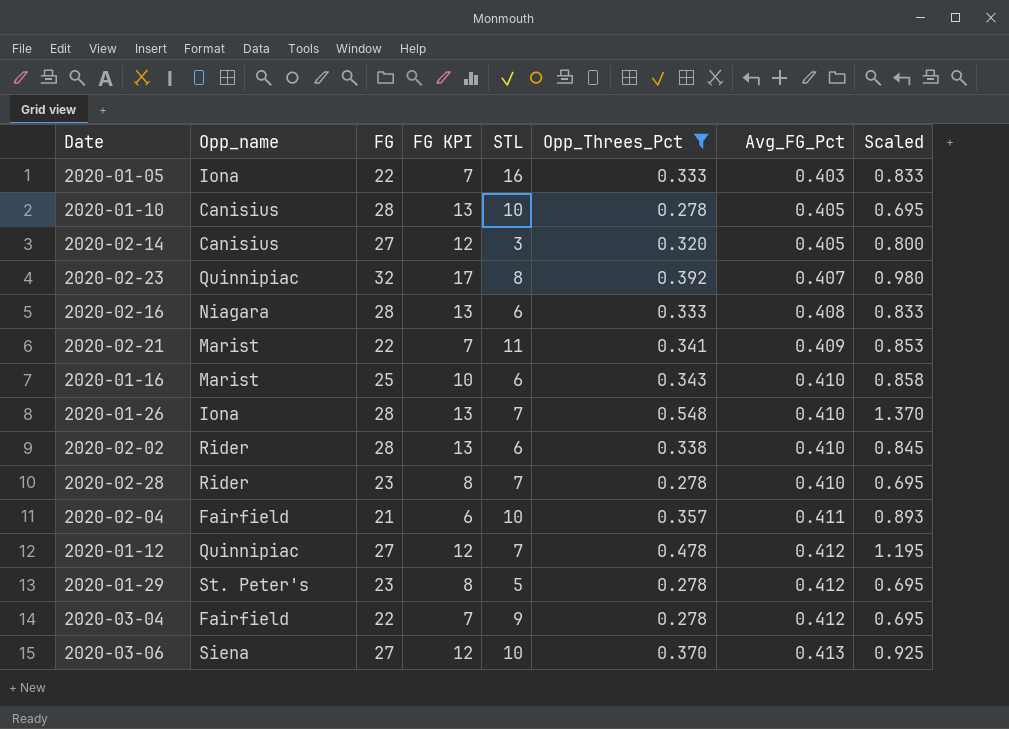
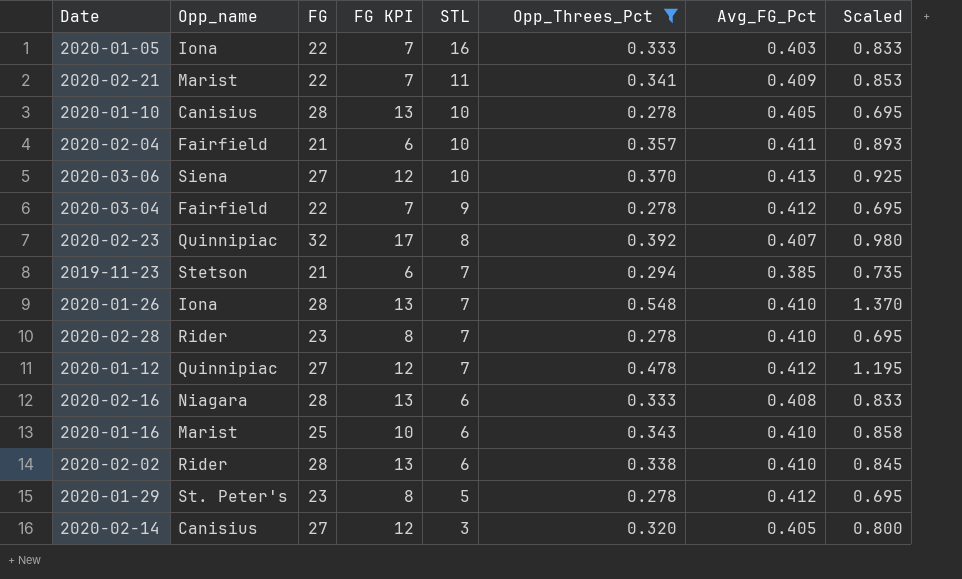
row order: Avg_FG_Pct ascending -> STL descending
row 2019-11-23: none -> Stetson | 21 | 6 | 7 | 0.294 | 0.385 | 0.735

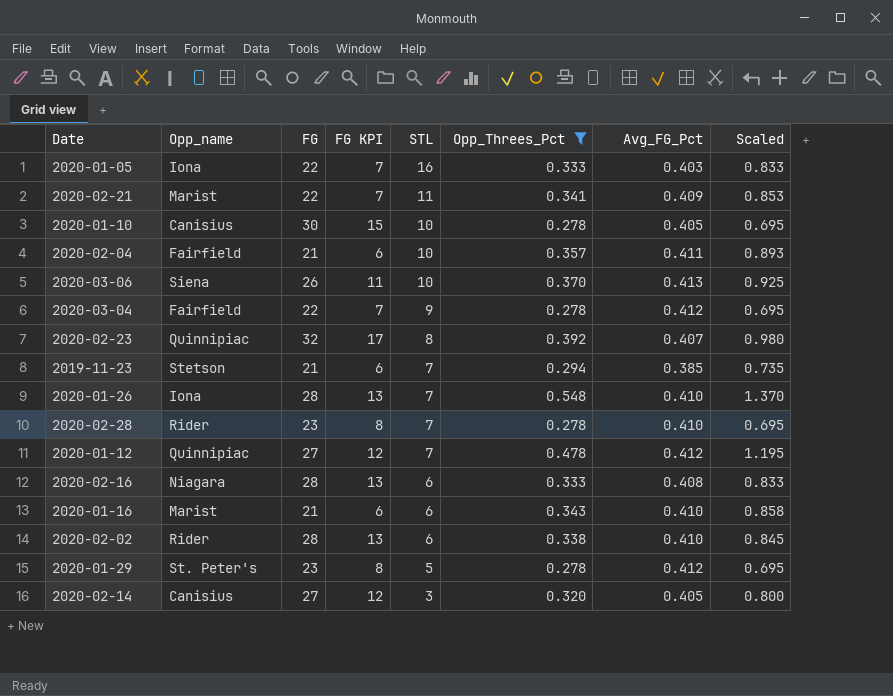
2020-01-10 | FG: 28 -> 30
2020-01-10 | FG KPI: 13 -> 15
2020-03-06 | FG: 27 -> 26
2020-03-06 | FG KPI: 12 -> 11
2020-01-16 | FG: 25 -> 21
2020-01-16 | FG KPI: 10 -> 6

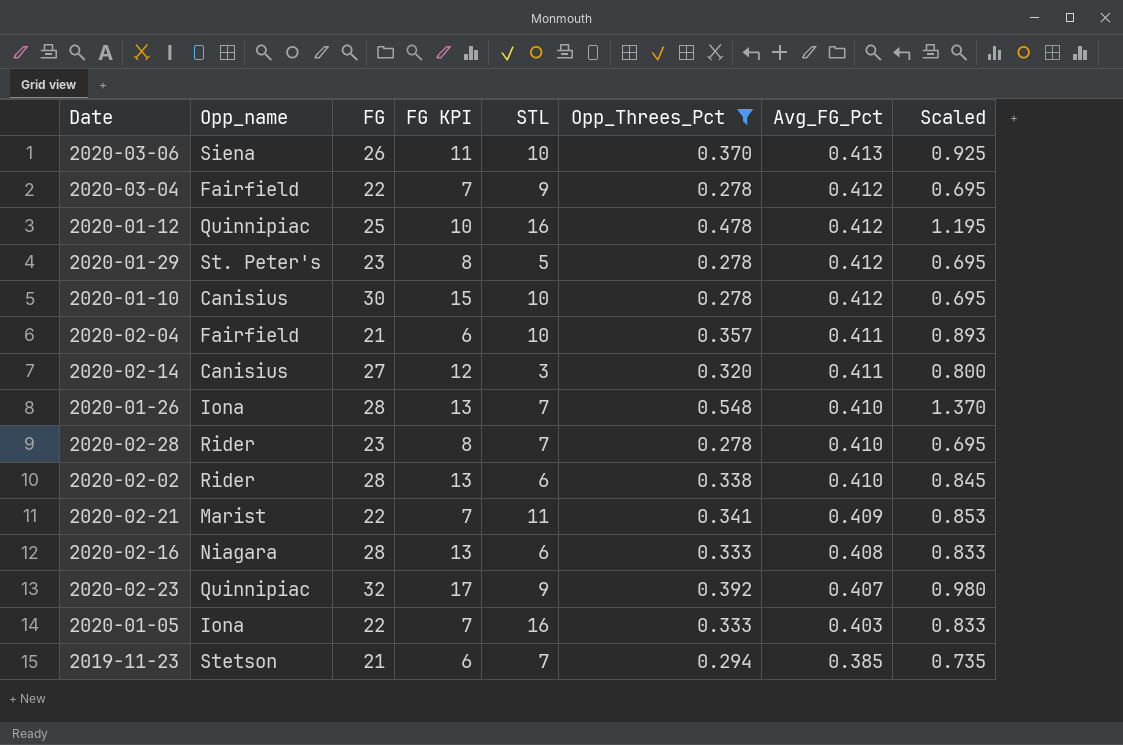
row order: STL descending -> Avg_FG_Pct descending
row 2020-01-16: Marist | 21 | 6 | 6 | 0.343 | 0.410 | 0.858 -> none
2020-01-12 | FG: 27 -> 25
2020-01-12 | FG KPI: 12 -> 10
2020-01-12 | STL: 7 -> 16
2020-01-10 | Avg_FG_Pct: 0.405 -> 0.412
2020-02-14 | Avg_FG_Pct: 0.405 -> 0.411
2020-02-23 | STL: 8 -> 9

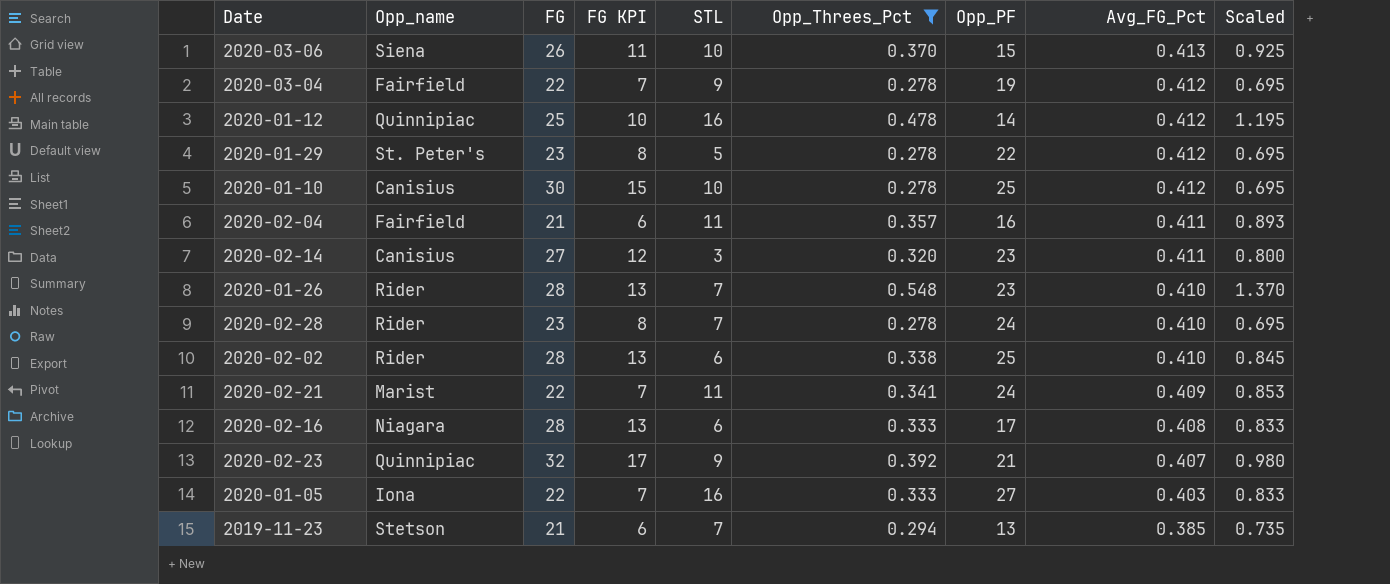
column Opp_PF | position: none -> 7
2020-02-04 | STL: 10 -> 11
2020-01-26 | Opp_name: Iona -> Rider

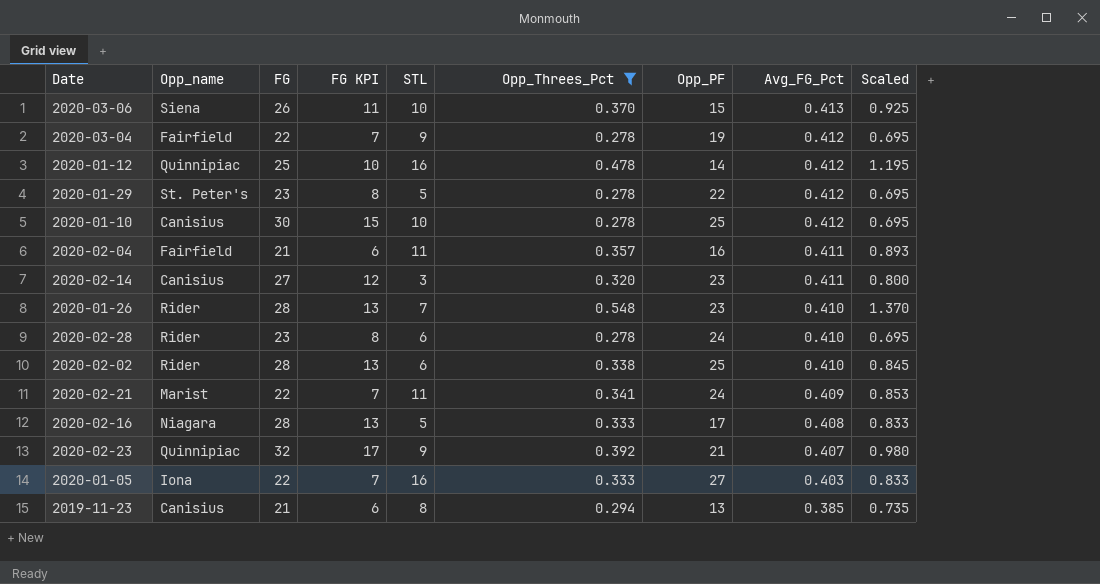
2020-02-28 | STL: 7 -> 6
2020-02-16 | STL: 6 -> 5
2019-11-23 | Opp_name: Stetson -> Canisius
2019-11-23 | STL: 7 -> 8

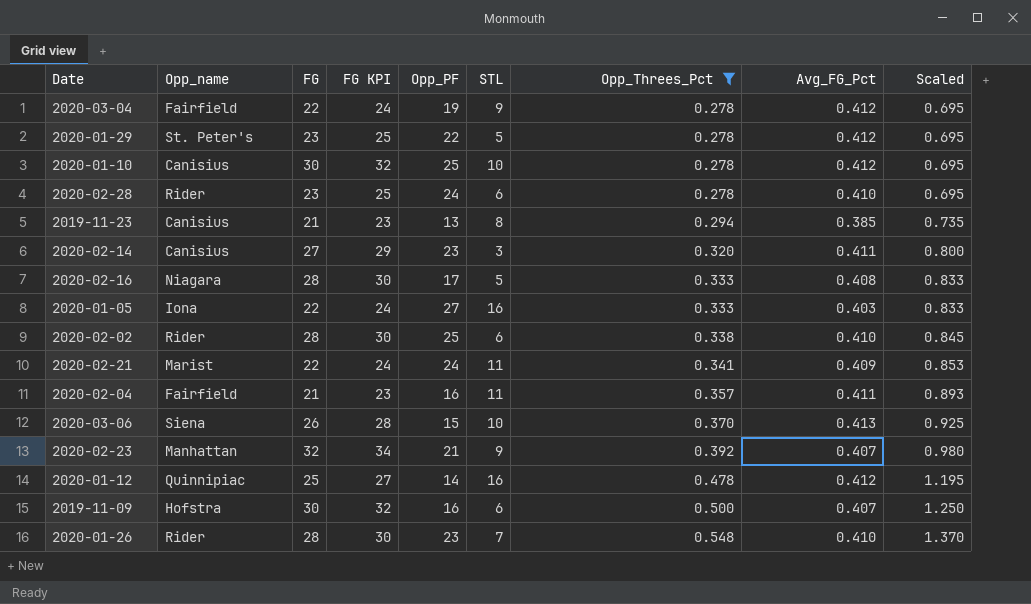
row order: Avg_FG_Pct descending -> Opp_Threes_Pct ascending
column FG KPI | formula: [FG] - 15 -> [FG] + 2
column Opp_PF | position: 7 -> 5
2020-02-23 | Opp_name: Quinnipiac -> Manhattan
row 2019-11-09: none -> Hofstra | 30 | 32 | 16 | 6 | 0.500 | 0.407 | 1.250

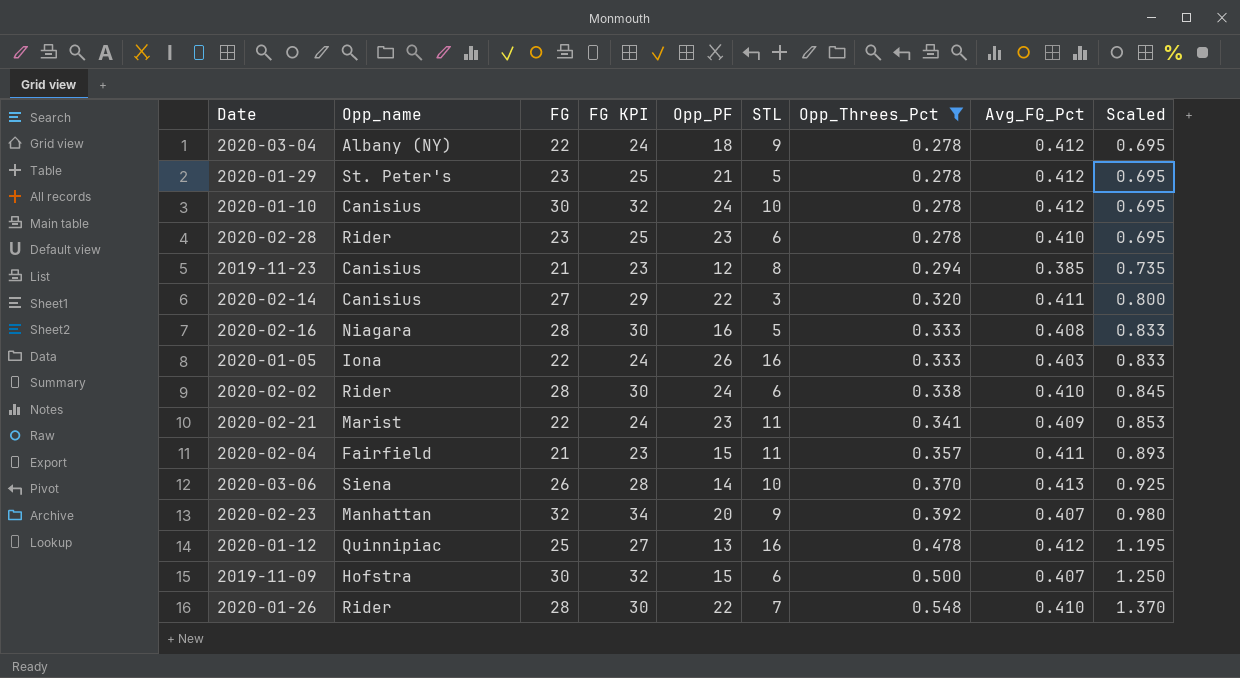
2020-03-04 | Opp_name: Fairfield -> Albany (NY)
2020-03-04 | Opp_PF: 19 -> 18
2020-01-29 | Opp_PF: 22 -> 21
2020-01-10 | Opp_PF: 25 -> 24
2020-02-28 | Opp_PF: 24 -> 23
2019-11-23 | Opp_PF: 13 -> 12
2020-02-14 | Opp_PF: 23 -> 22
2020-02-16 | Opp_PF: 17 -> 16
2020-01-05 | Opp_PF: 27 -> 26
2020-02-02 | Opp_PF: 25 -> 24
2020-02-21 | Opp_PF: 24 -> 23
2020-02-04 | Opp_PF: 16 -> 15
2020-03-06 | Opp_PF: 15 -> 14
2020-02-23 | Opp_PF: 21 -> 20
2020-01-12 | Opp_PF: 14 -> 13
2019-11-09 | Opp_PF: 16 -> 15
2020-01-26 | Opp_PF: 23 -> 22

